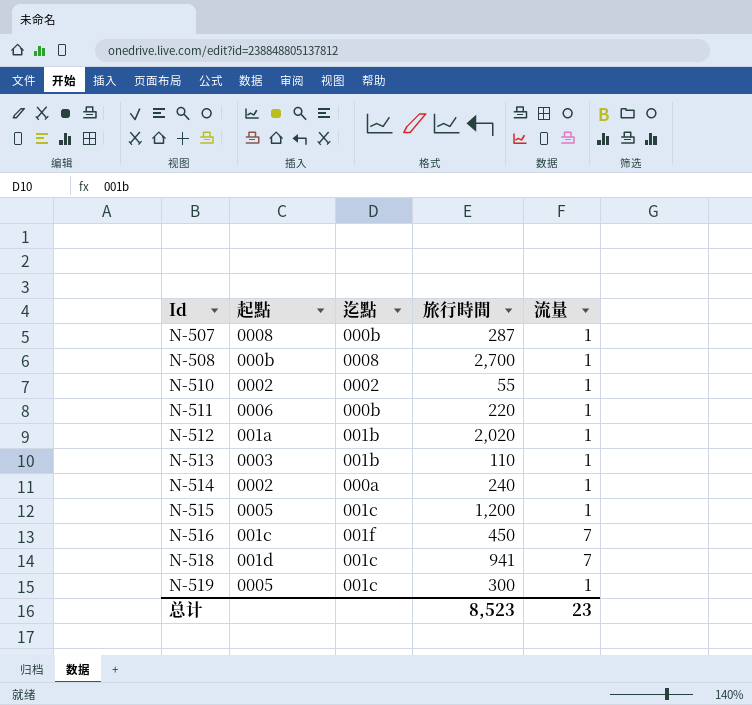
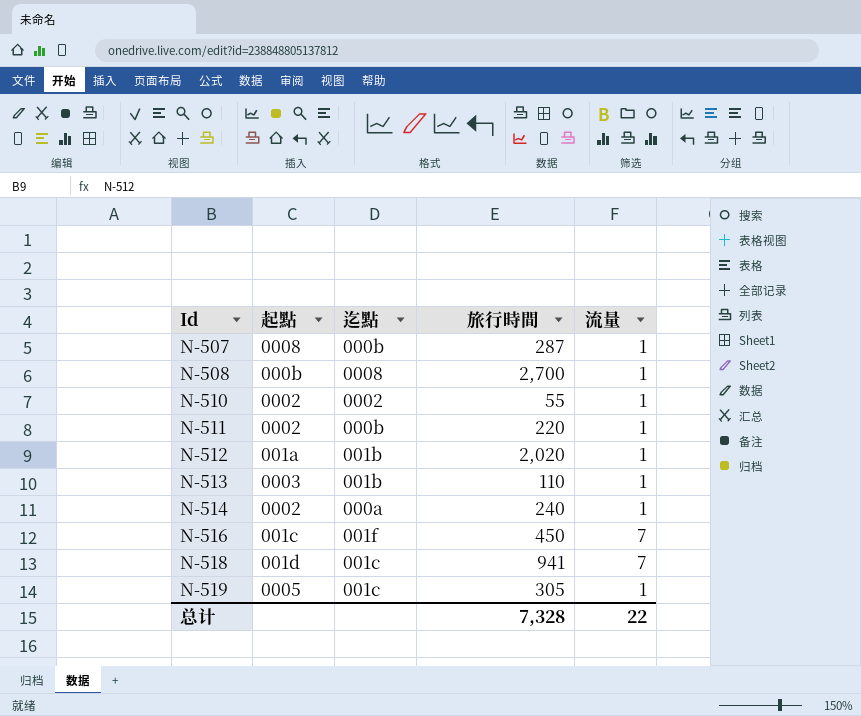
row N-515: 0005 | 001c | 1,200 | 1 -> none
N-511 | 起點: 0006 -> 0002
N-519 | 旅行時間: 300 -> 305
总计 | 旅行時間: 8,523 -> 7,328
总计 | 流量: 23 -> 22

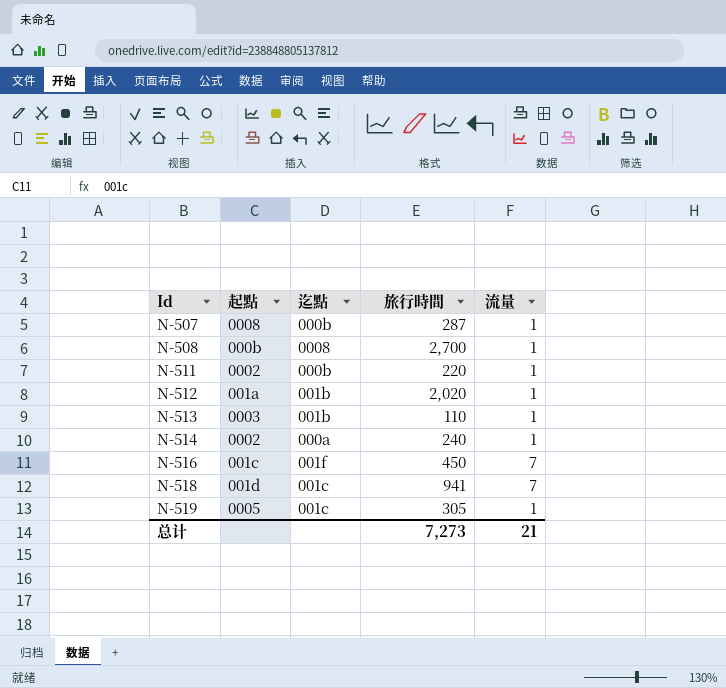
row N-510: 0002 | 0002 | 55 | 1 -> none
总计 | 旅行時間: 7,328 -> 7,273
总计 | 流量: 22 -> 21

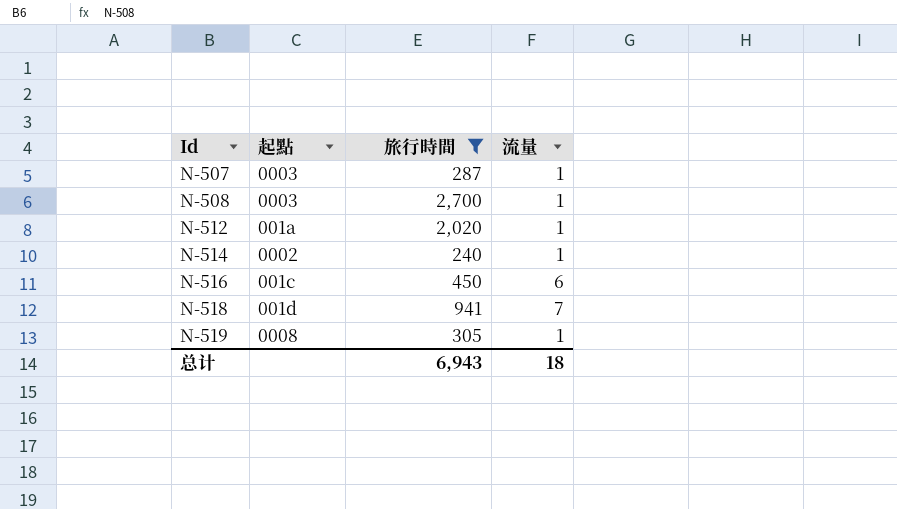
filter: none -> 旅行時間 >= 240
column 迄點 | position: 3 -> none
N-507 | 起點: 0008 -> 0003
N-508 | 起點: 000b -> 0003
N-516 | 流量: 7 -> 6
N-519 | 起點: 0005 -> 0008
总计 | 旅行時間: 7,273 -> 6,943
总计 | 流量: 21 -> 18

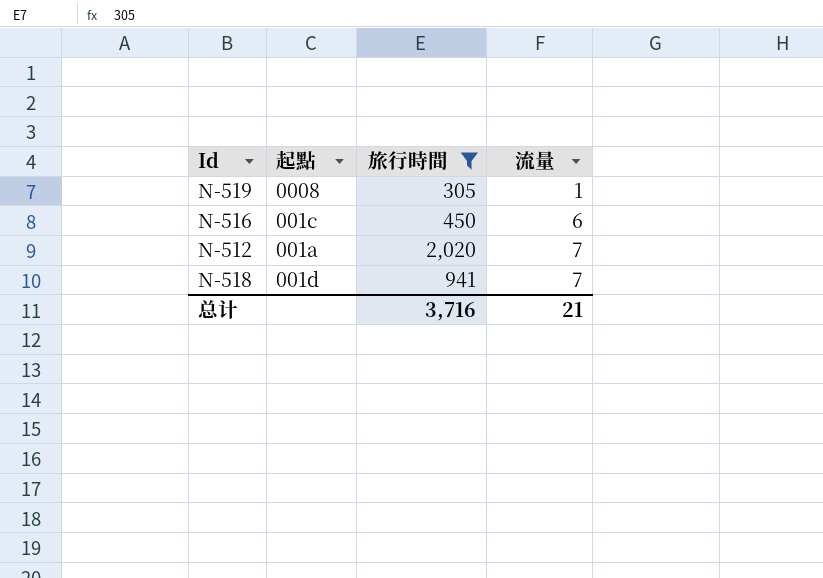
row order: Id ascending -> 流量 ascending
row N-507: 0003 | 287 | 1 -> none
row N-508: 0003 | 2,700 | 1 -> none
row N-514: 0002 | 240 | 1 -> none
N-512 | 流量: 1 -> 7
总计 | 旅行時間: 6,943 -> 3,716
总计 | 流量: 18 -> 21

